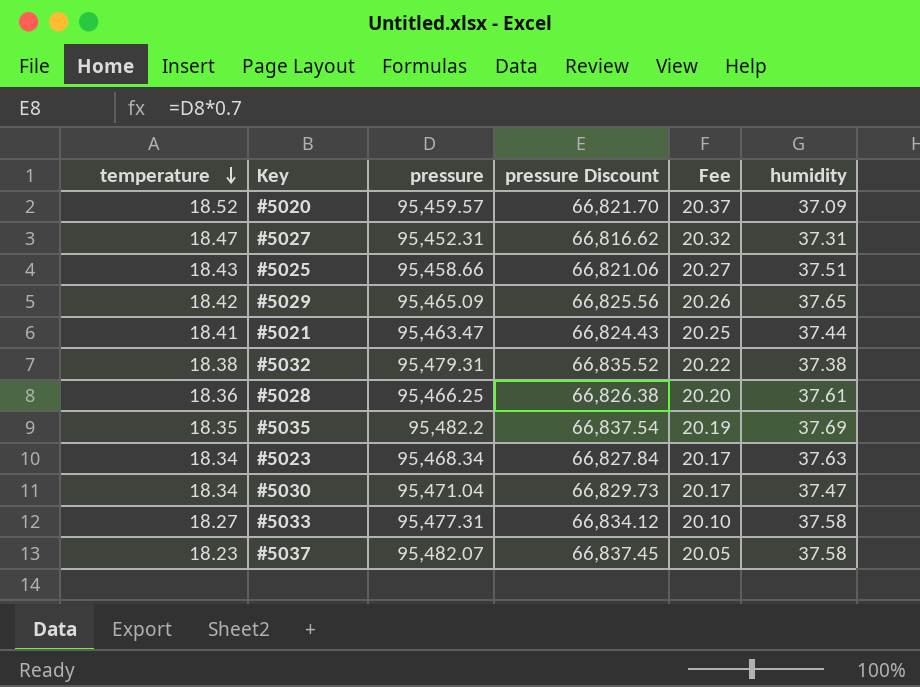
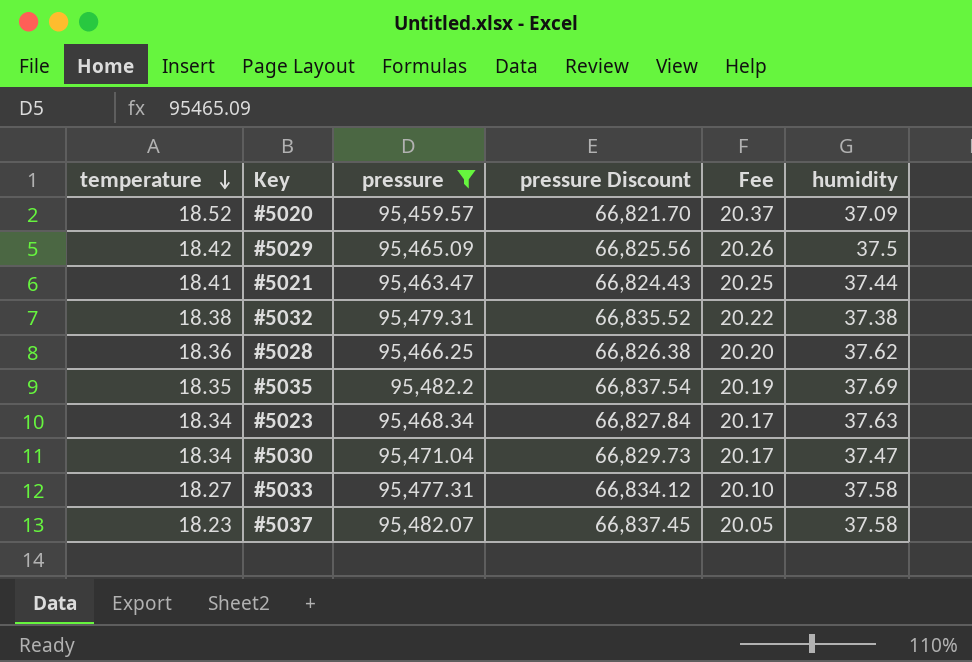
filter: none -> pressure >= 95,459.57
#5029 | humidity: 37.65 -> 37.5
#5028 | humidity: 37.61 -> 37.62

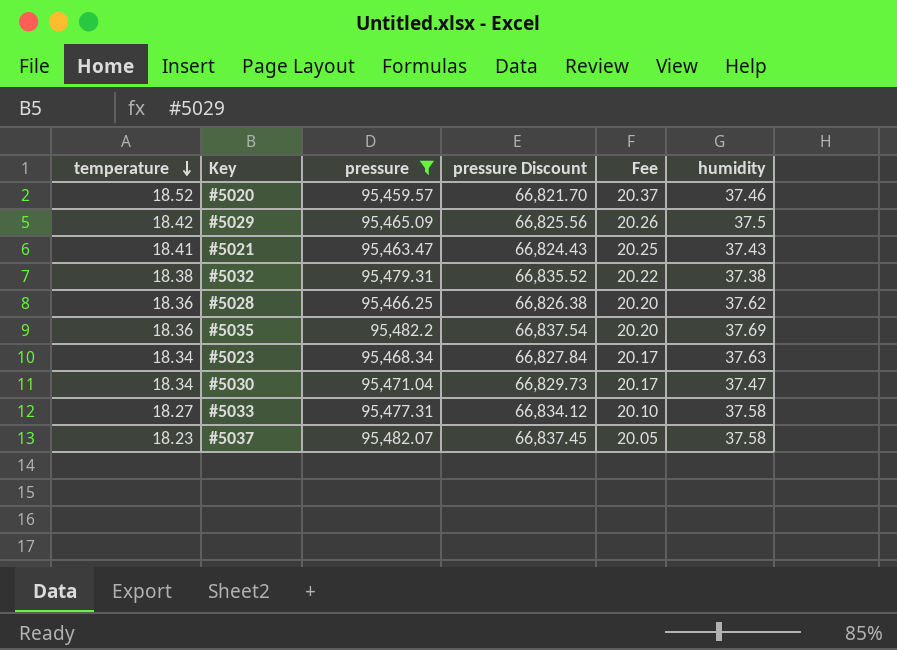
#5020 | humidity: 37.09 -> 37.46
#5021 | humidity: 37.44 -> 37.43
#5035 | temperature: 18.35 -> 18.36
#5035 | Fee: 20.19 -> 20.20

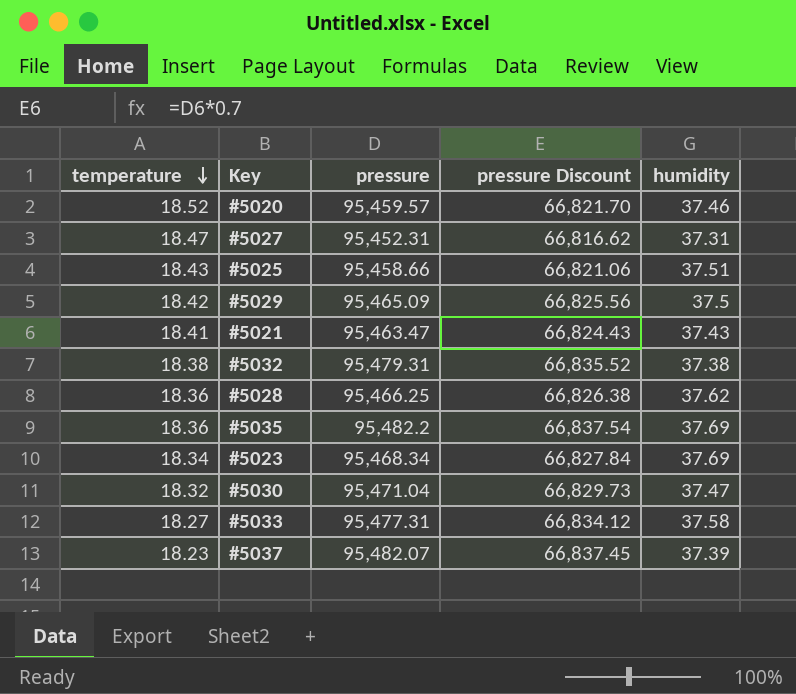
filter: pressure >= 95,459.57 -> none
column Fee | formula: [temperature] * 1.1 -> none
#5023 | humidity: 37.63 -> 37.69
#5030 | temperature: 18.34 -> 18.32
#5037 | humidity: 37.58 -> 37.39

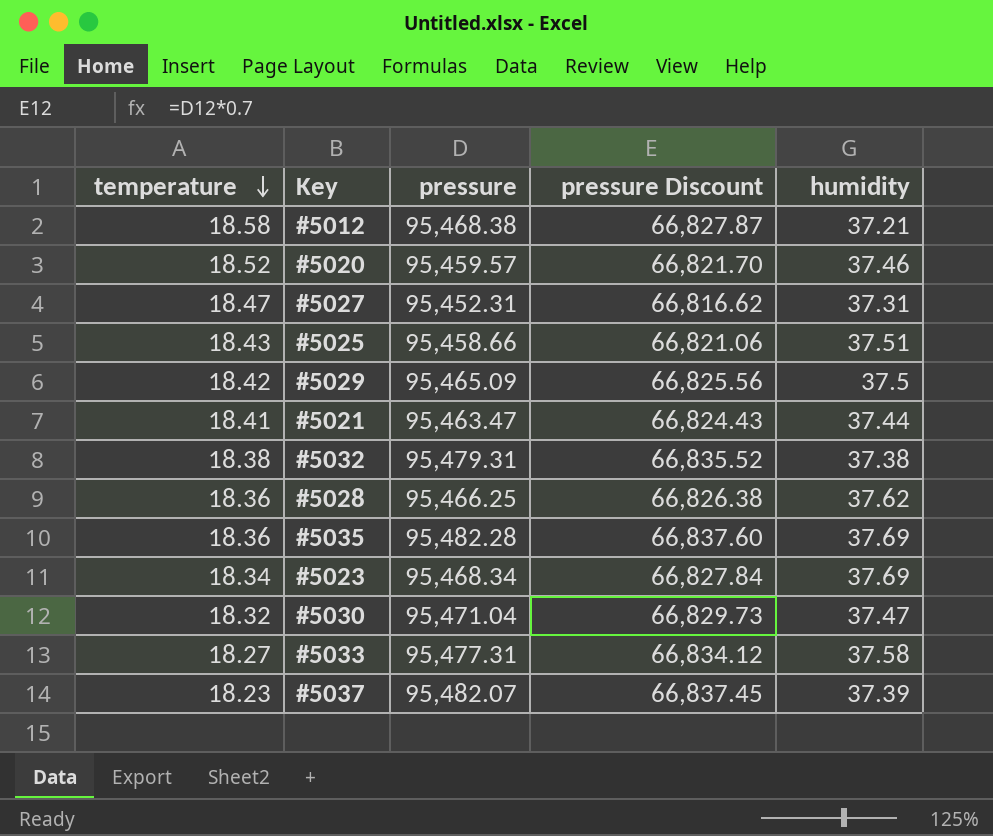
row #5012: none -> 18.58 | 95,468.38 | 66,827.87 | 37.21
#5021 | humidity: 37.43 -> 37.44
#5035 | pressure: 95,482.2 -> 95,482.28
#5035 | pressure Discount: 66,837.54 -> 66,837.60

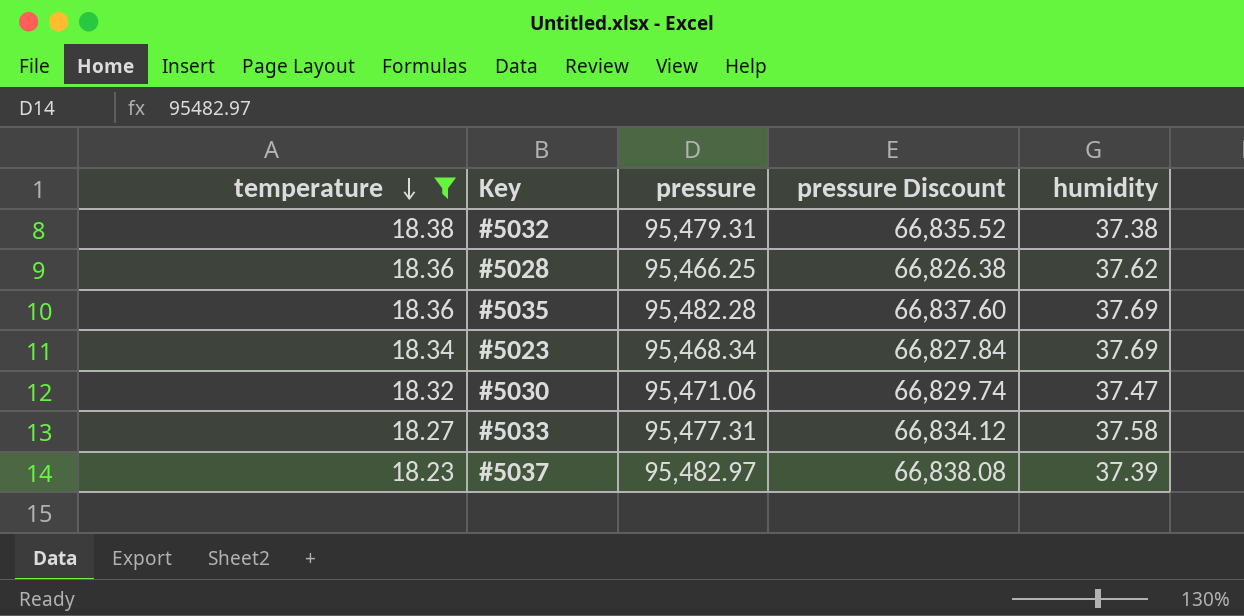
filter: none -> temperature <= 18.38
#5030 | pressure: 95,471.04 -> 95,471.06
#5030 | pressure Discount: 66,829.73 -> 66,829.74
#5037 | pressure: 95,482.07 -> 95,482.97
#5037 | pressure Discount: 66,837.45 -> 66,838.08

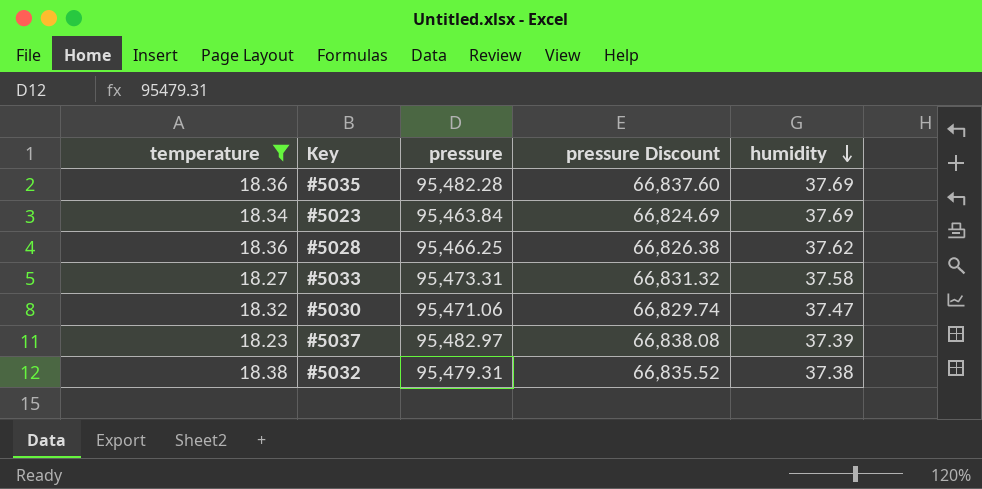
row order: temperature descending -> humidity descending
#5023 | pressure: 95,468.34 -> 95,463.84
#5023 | pressure Discount: 66,827.84 -> 66,824.69
#5033 | pressure: 95,477.31 -> 95,473.31
#5033 | pressure Discount: 66,834.12 -> 66,831.32

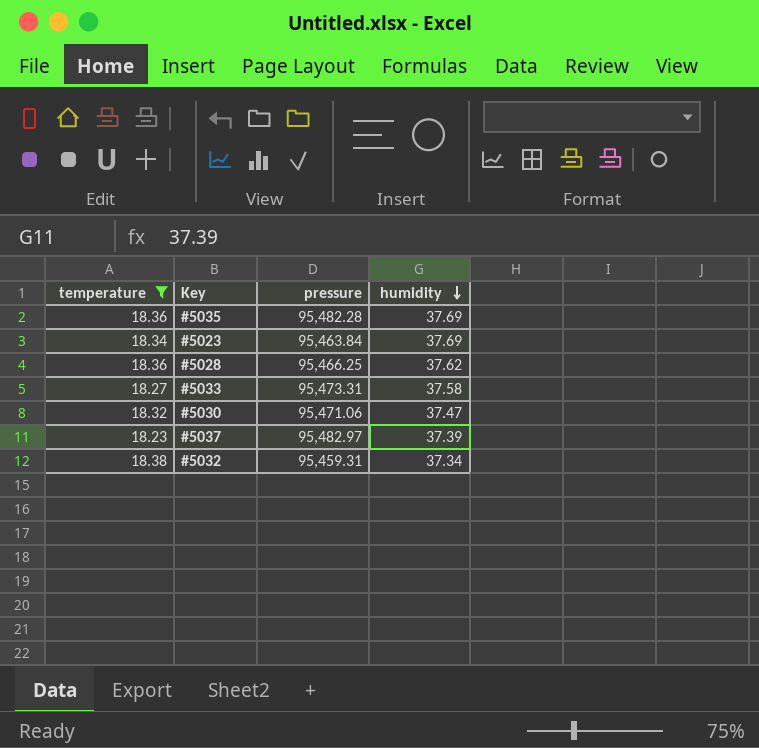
column pressure Discount | formula: [pressure] * 0.7 -> none
#5032 | pressure: 95,479.31 -> 95,459.31
#5032 | humidity: 37.38 -> 37.34

